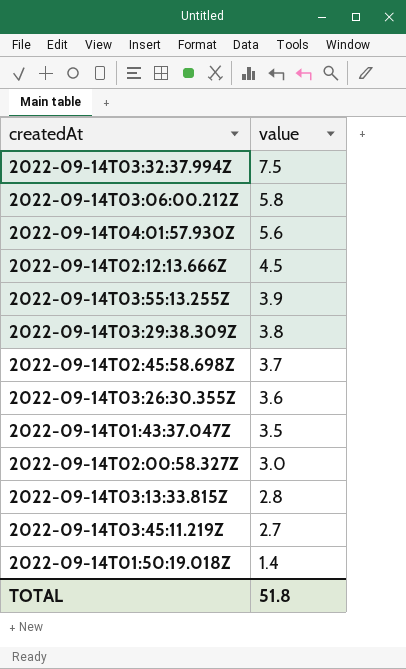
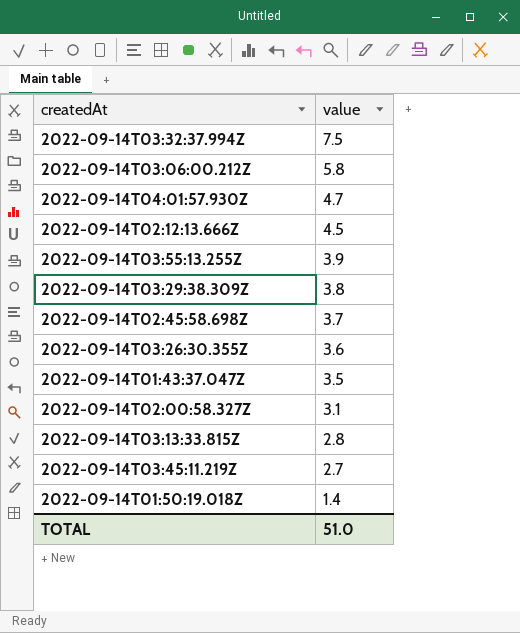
2022-09-14T04:01:57.930Z | value: 5.6 -> 4.7
2022-09-14T02:00:58.327Z | value: 3.0 -> 3.1
TOTAL | value: 51.8 -> 51.0

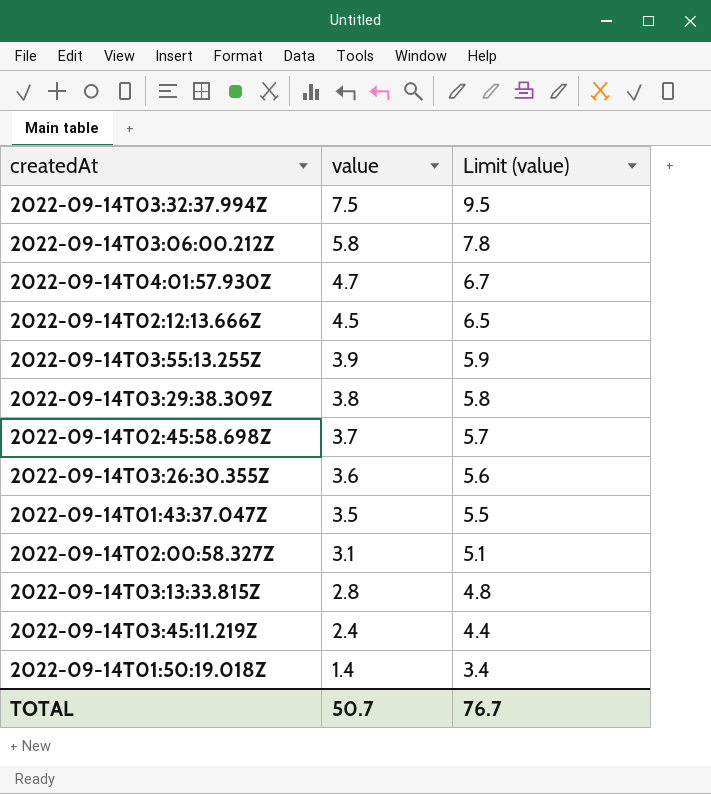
column Limit (value) | formula: none -> [value] + 2
2022-09-14T03:45:11.219Z | value: 2.7 -> 2.4
TOTAL | value: 51.0 -> 50.7

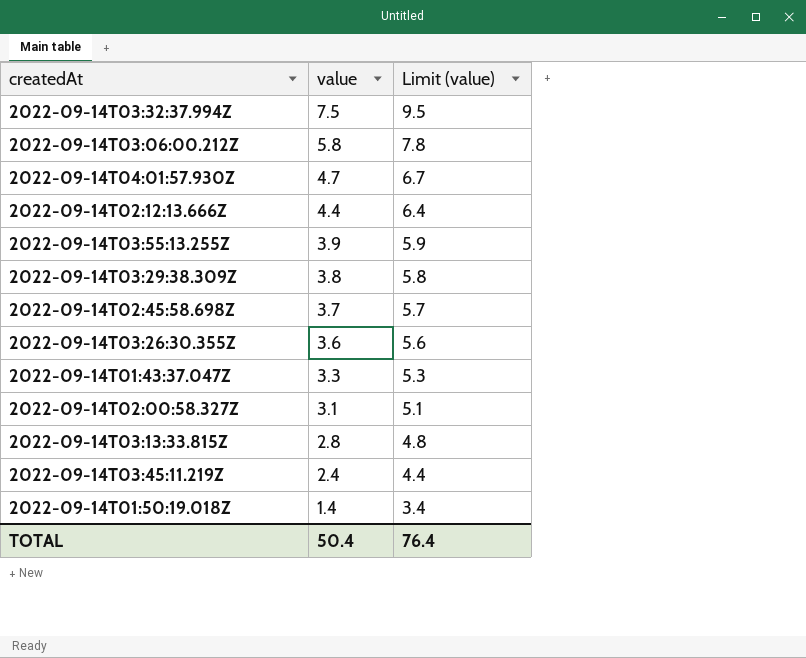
2022-09-14T02:12:13.666Z | value: 4.5 -> 4.4
2022-09-14T02:12:13.666Z | Limit (value): 6.5 -> 6.4
2022-09-14T01:43:37.047Z | value: 3.5 -> 3.3
2022-09-14T01:43:37.047Z | Limit (value): 5.5 -> 5.3
TOTAL | value: 50.7 -> 50.4
TOTAL | Limit (value): 76.7 -> 76.4

